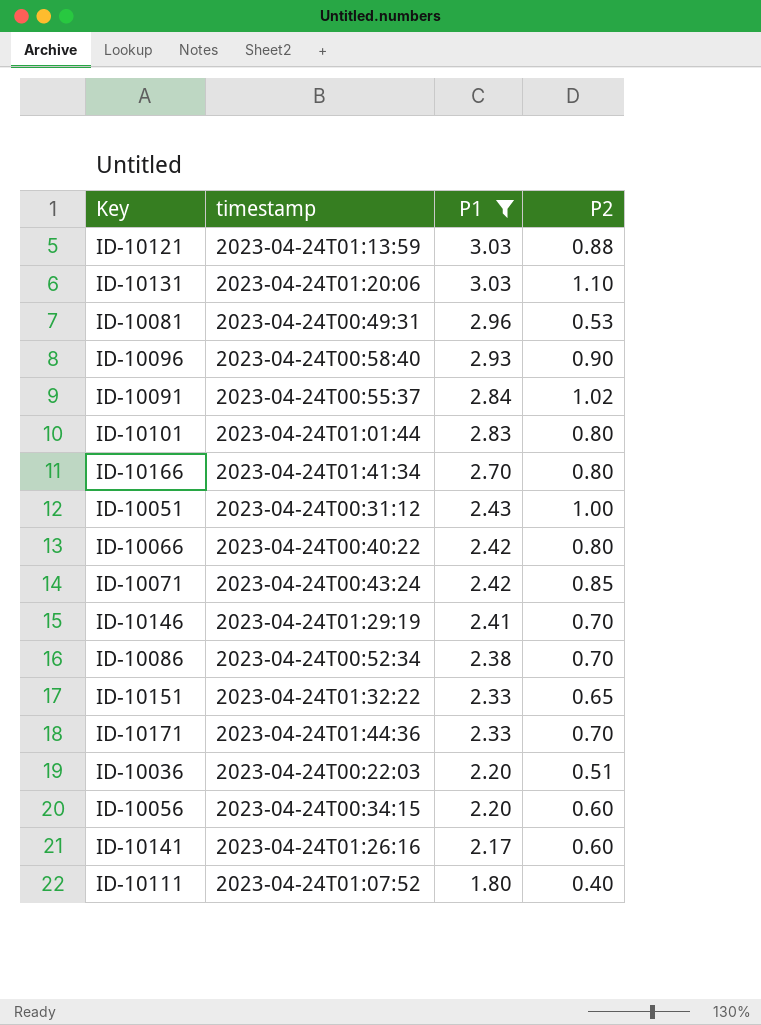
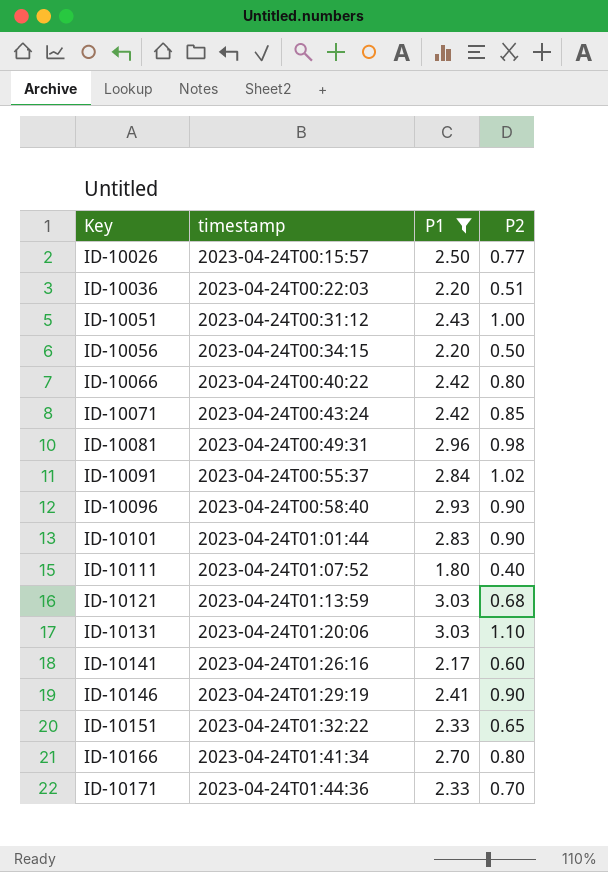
row order: P1 descending -> Key ascending
row ID-10086: 2023-04-24T00:52:34 | 2.38 | 0.70 -> none
row ID-10026: none -> 2023-04-24T00:15:57 | 2.50 | 0.77
ID-10056 | P2: 0.60 -> 0.50
ID-10081 | P2: 0.53 -> 0.98
ID-10101 | P2: 0.80 -> 0.90
ID-10121 | P2: 0.88 -> 0.68
ID-10146 | P2: 0.70 -> 0.90

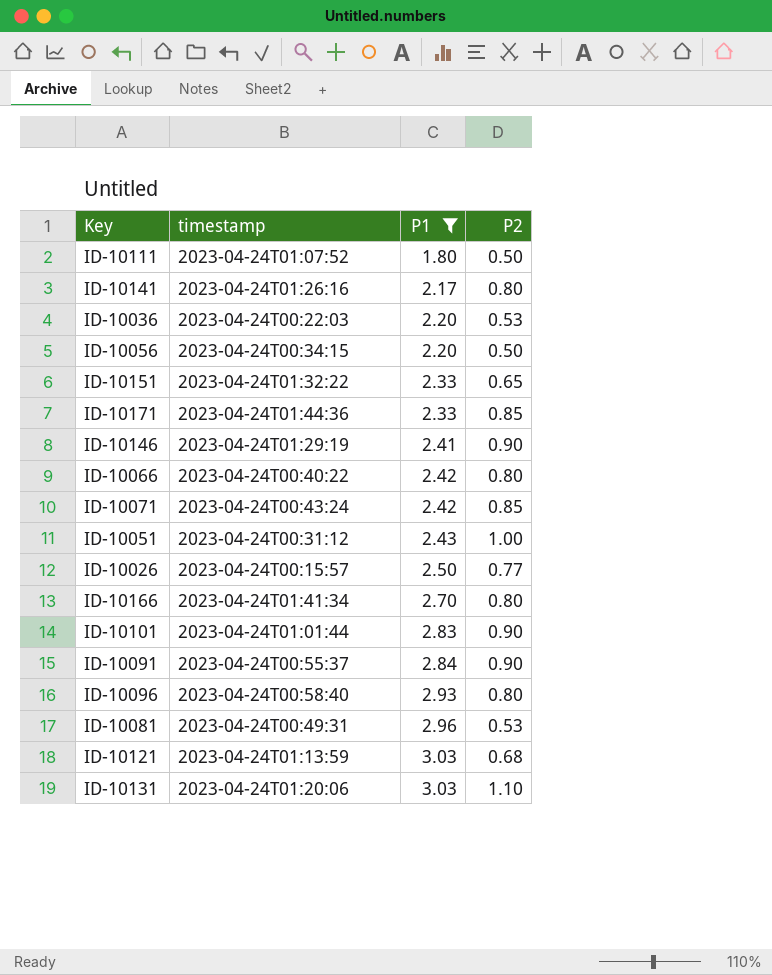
row order: Key ascending -> P1 ascending
ID-10111 | P2: 0.40 -> 0.50
ID-10141 | P2: 0.60 -> 0.80
ID-10036 | P2: 0.51 -> 0.53
ID-10171 | P2: 0.70 -> 0.85
ID-10091 | P2: 1.02 -> 0.90
ID-10096 | P2: 0.90 -> 0.80
ID-10081 | P2: 0.98 -> 0.53

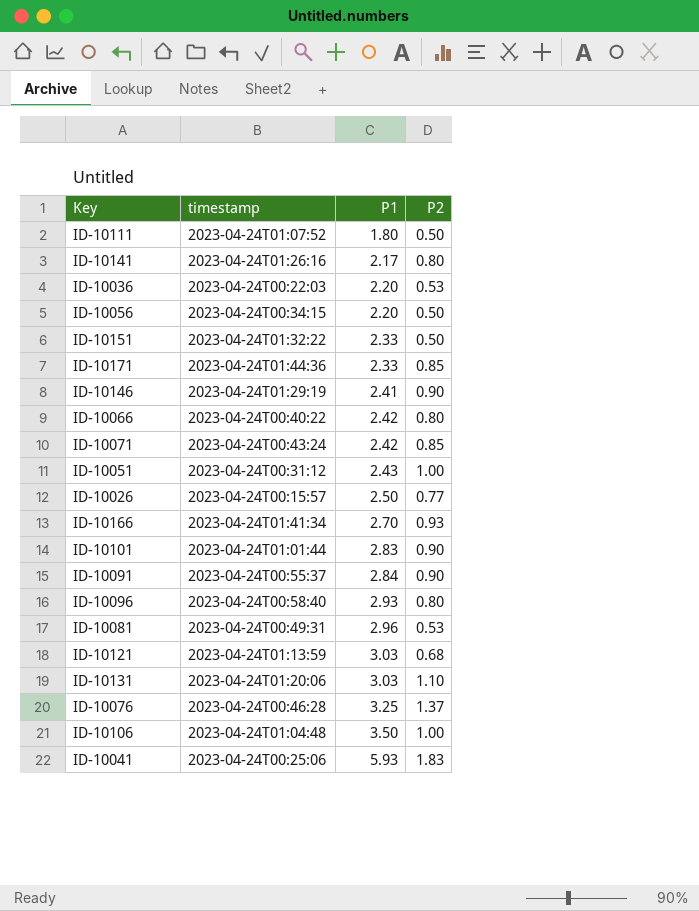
filter: P1 <= 3.03 -> none
ID-10151 | P2: 0.65 -> 0.50
ID-10166 | P2: 0.80 -> 0.93

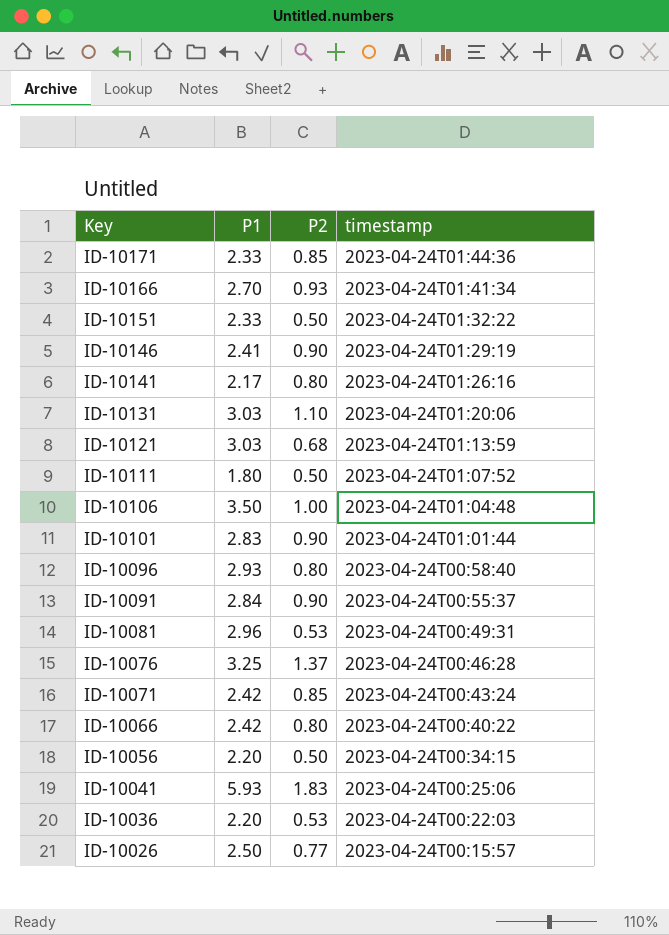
row order: P1 ascending -> Key descending
column timestamp | position: 2 -> 4
row ID-10051: 2023-04-24T00:31:12 | 2.43 | 1.00 -> none

